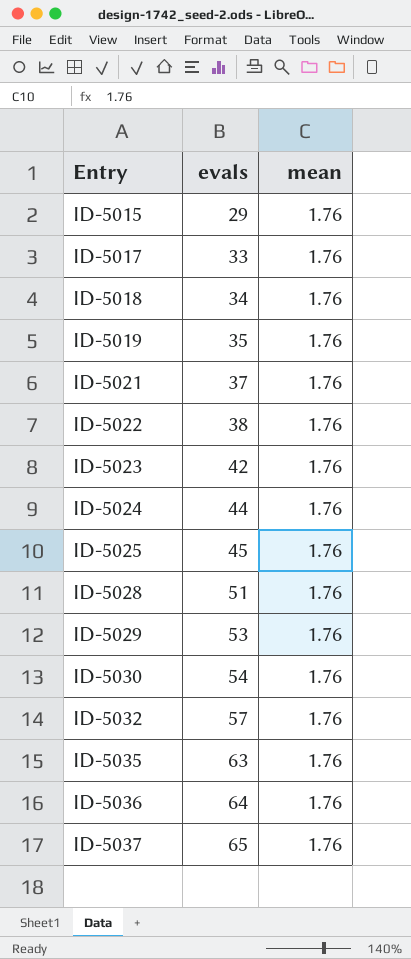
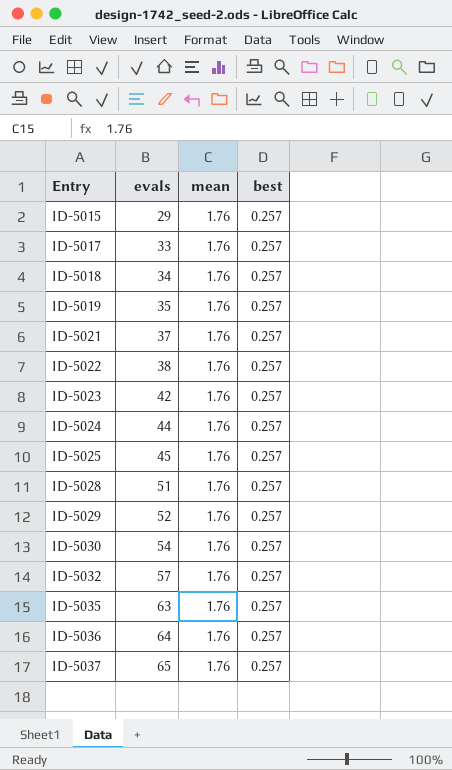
column best | position: none -> 4
ID-5029 | evals: 53 -> 52

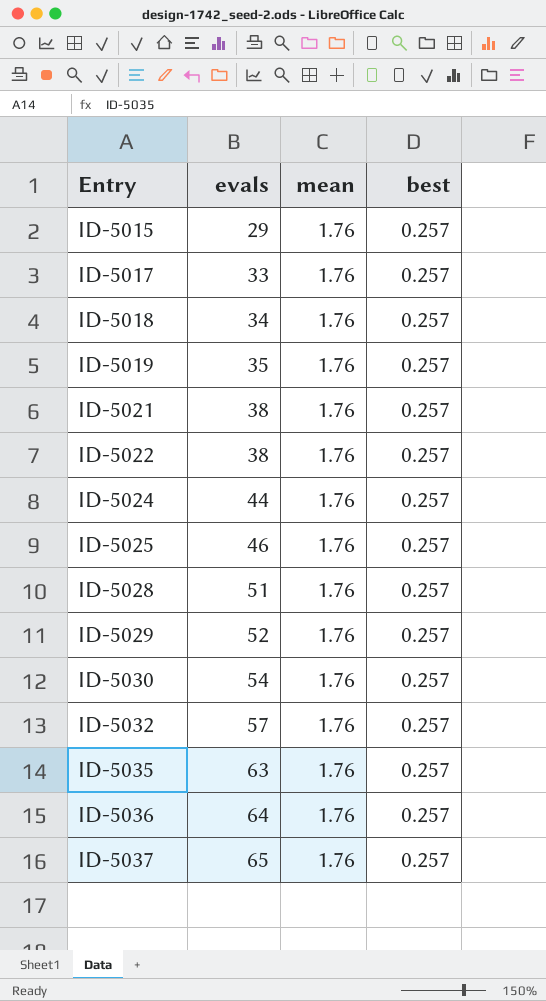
row ID-5023: 42 | 1.76 | 0.257 -> none
ID-5021 | evals: 37 -> 38
ID-5025 | evals: 45 -> 46

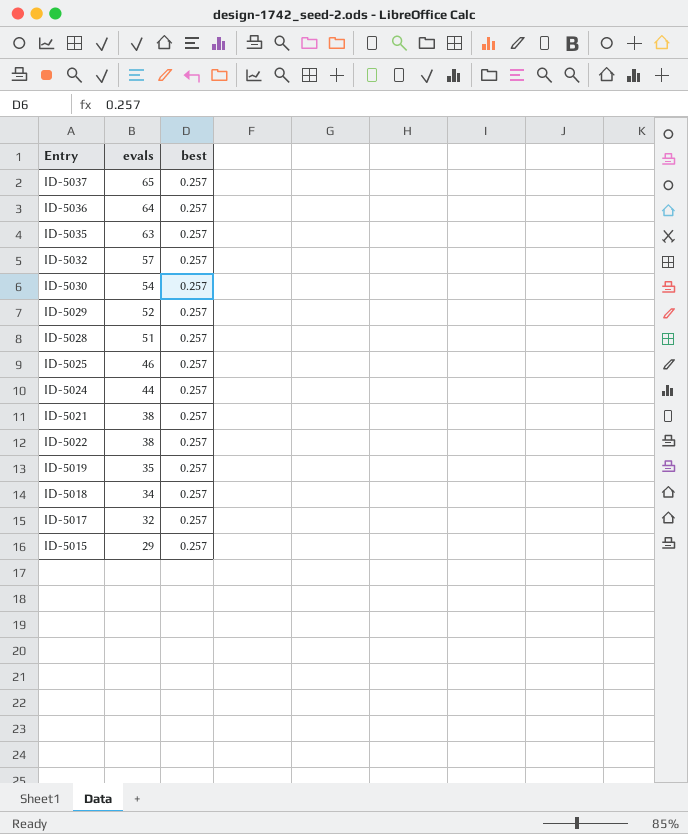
row order: Entry ascending -> evals descending
column mean | position: 3 -> none
ID-5017 | evals: 33 -> 32

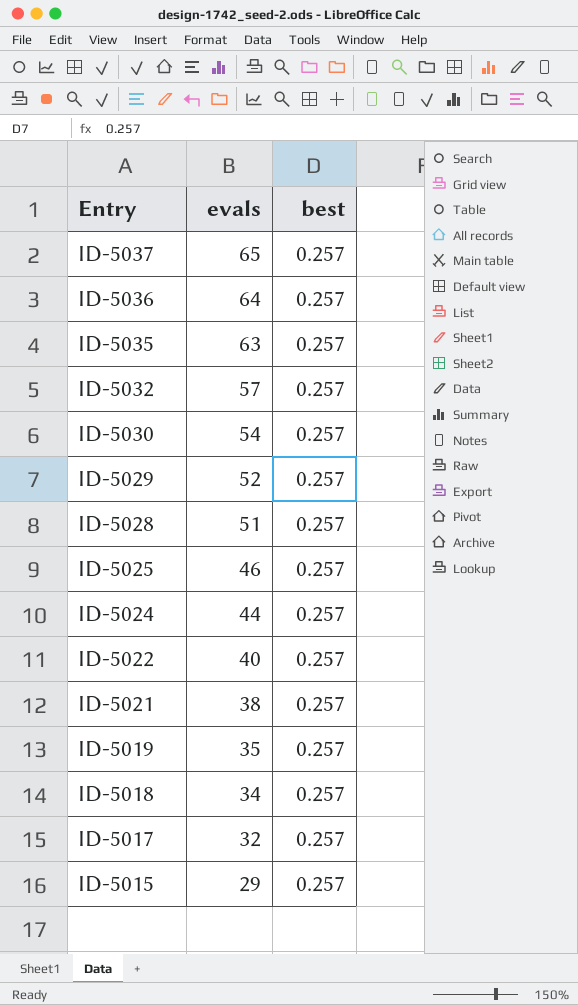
row order: evals descending -> Entry descending
ID-5022 | evals: 38 -> 40

